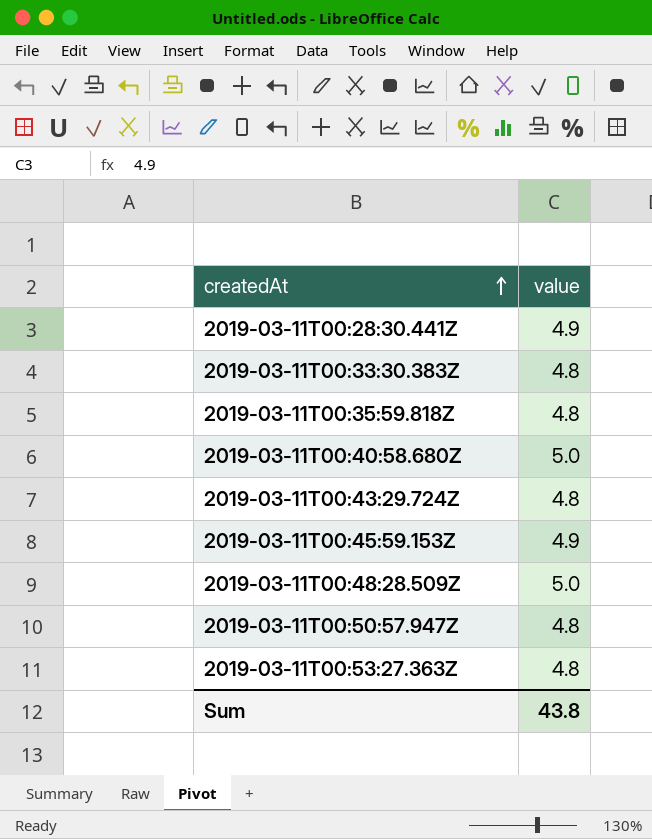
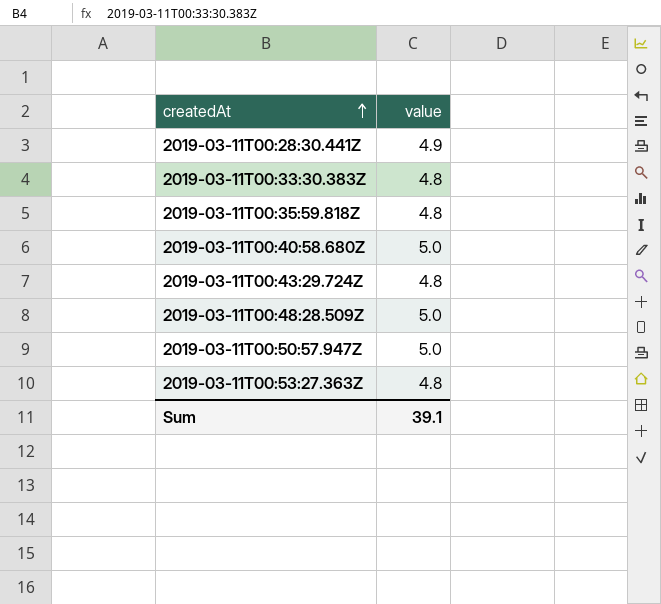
row 2019-03-11T00:45:59.153Z: 4.9 -> none
2019-03-11T00:50:57.947Z | value: 4.8 -> 5.0
Sum | value: 43.8 -> 39.1

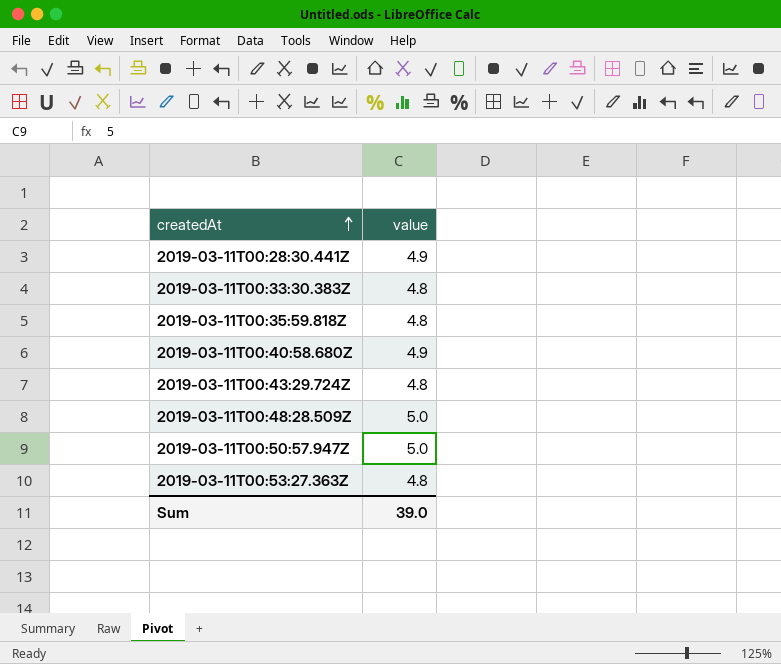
2019-03-11T00:40:58.680Z | value: 5.0 -> 4.9
Sum | value: 39.1 -> 39.0

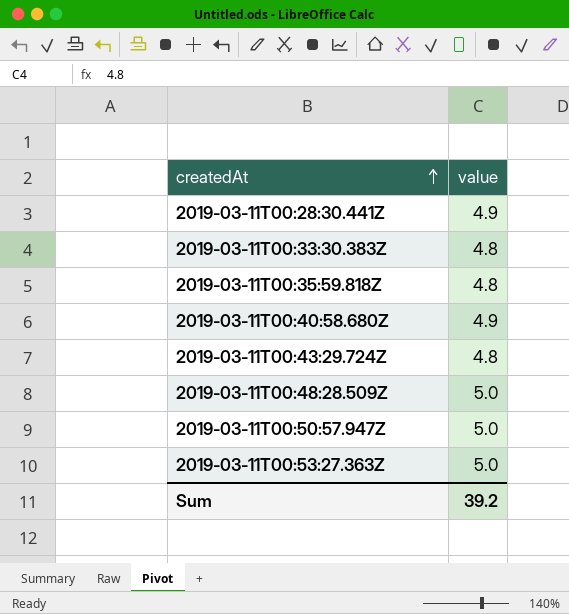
2019-03-11T00:53:27.363Z | value: 4.8 -> 5.0
Sum | value: 39.0 -> 39.2

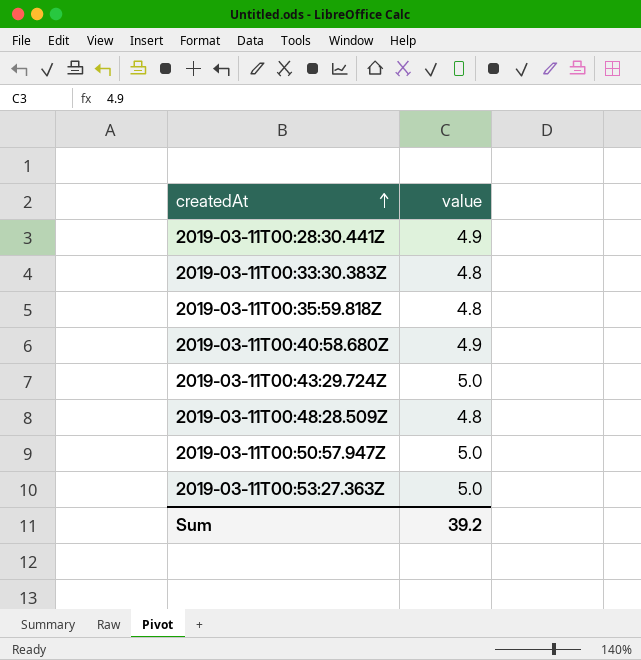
2019-03-11T00:43:29.724Z | value: 4.8 -> 5.0
2019-03-11T00:48:28.509Z | value: 5.0 -> 4.8

